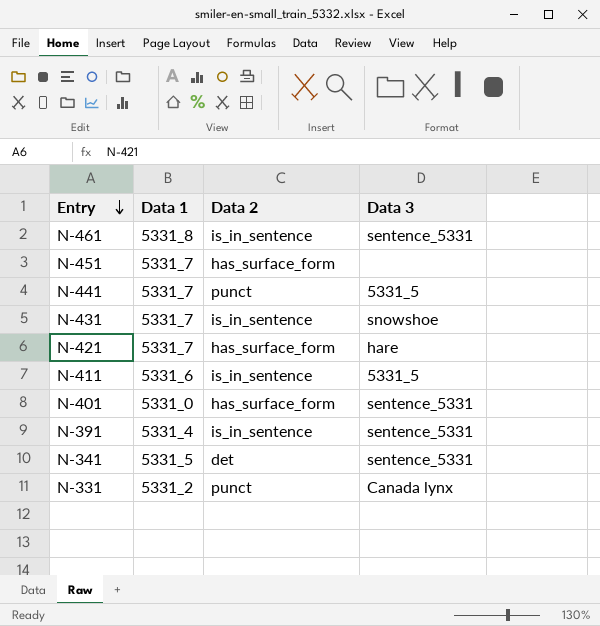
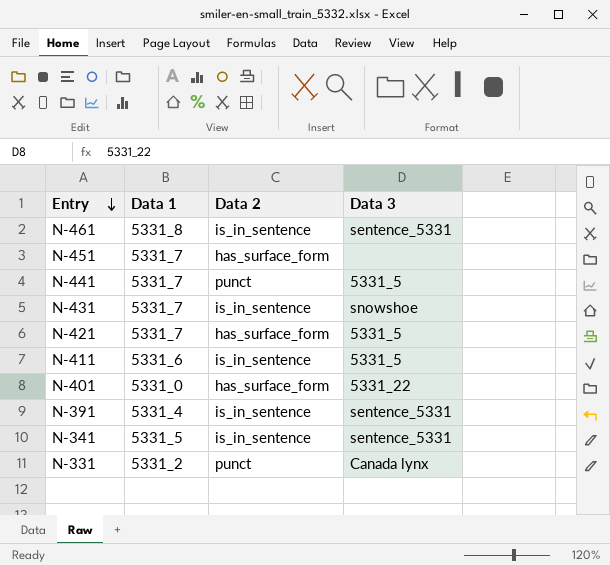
N-421 | Data 3: hare -> 5331_5
N-401 | Data 3: sentence_5331 -> 5331_22
N-341 | Data 2: det -> is_in_sentence

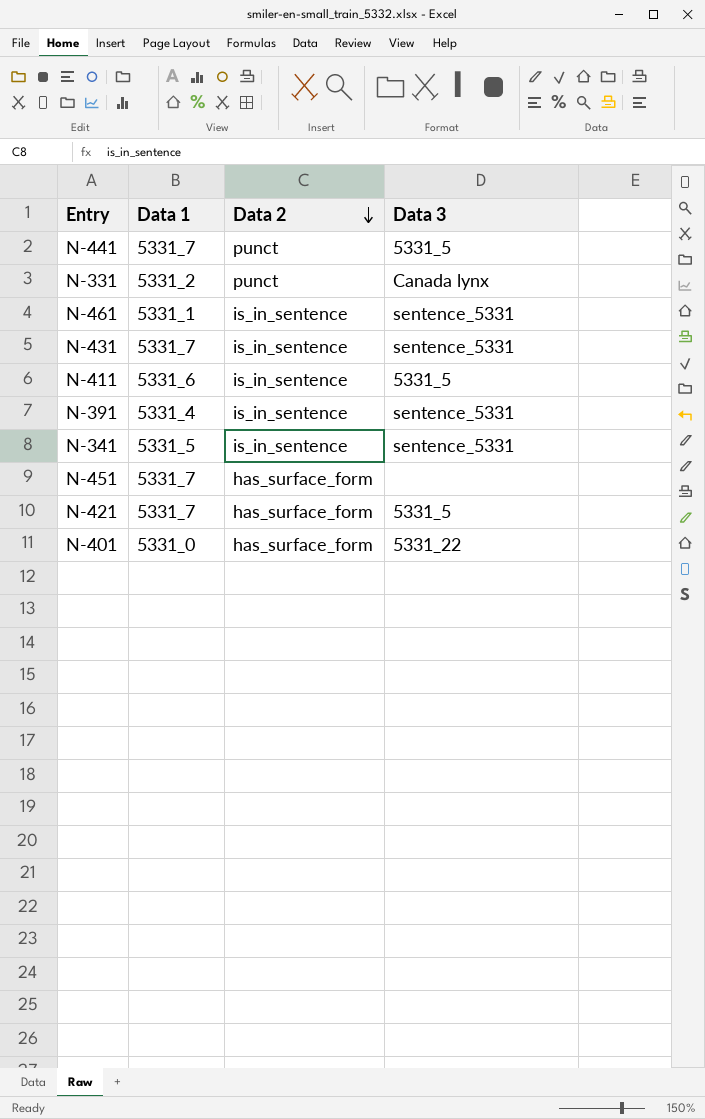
row order: Entry descending -> Data 2 descending
N-461 | Data 1: 5331_8 -> 5331_1
N-431 | Data 3: snowshoe -> sentence_5331

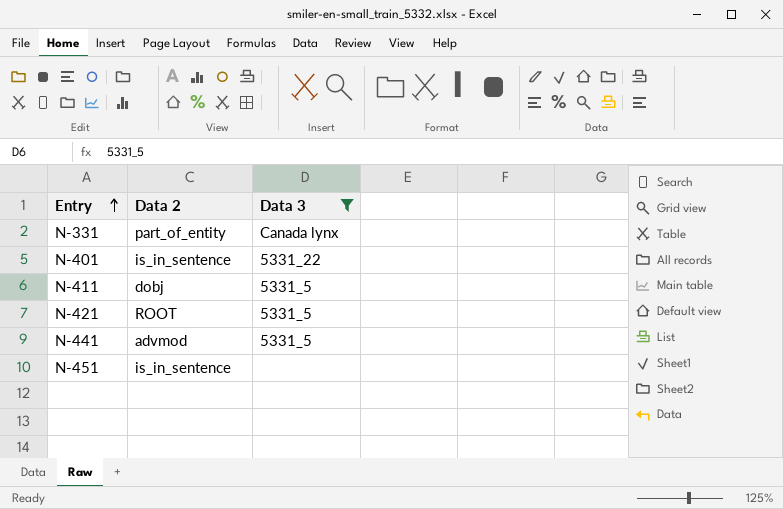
filter: none -> Data 3 != sentence_5331
row order: Data 2 descending -> Entry ascending
column Data 1 | position: 2 -> none
N-331 | Data 2: punct -> part_of_entity
N-401 | Data 2: has_surface_form -> is_in_sentence
N-411 | Data 2: is_in_sentence -> dobj
N-421 | Data 2: has_surface_form -> ROOT
N-441 | Data 2: punct -> advmod
N-451 | Data 2: has_surface_form -> is_in_sentence

